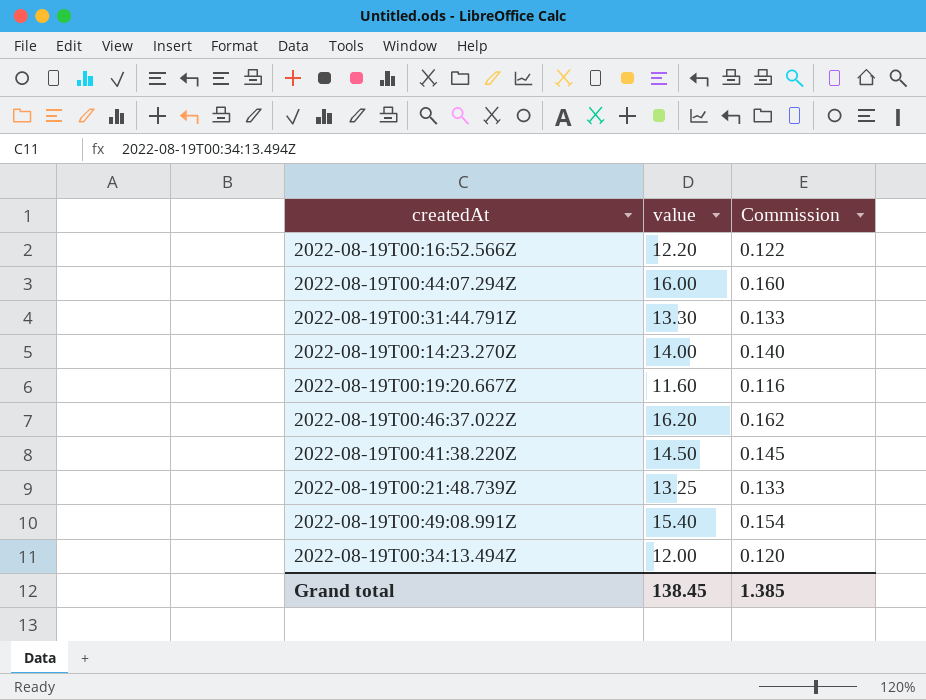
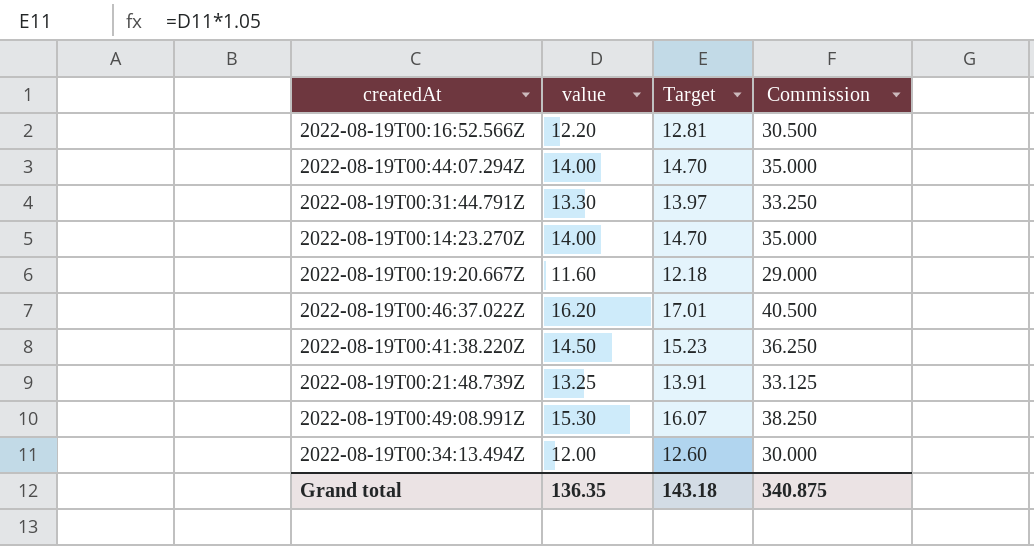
column Target | formula: none -> [value] * 1.05
column Commission | formula: [value] * 0.01 -> [value] * 2.5
2022-08-19T00:44:07.294Z | value: 16.00 -> 14.00
2022-08-19T00:49:08.991Z | value: 15.40 -> 15.30
Grand total | value: 138.45 -> 136.35
Grand total | Commission: 1.385 -> 340.875

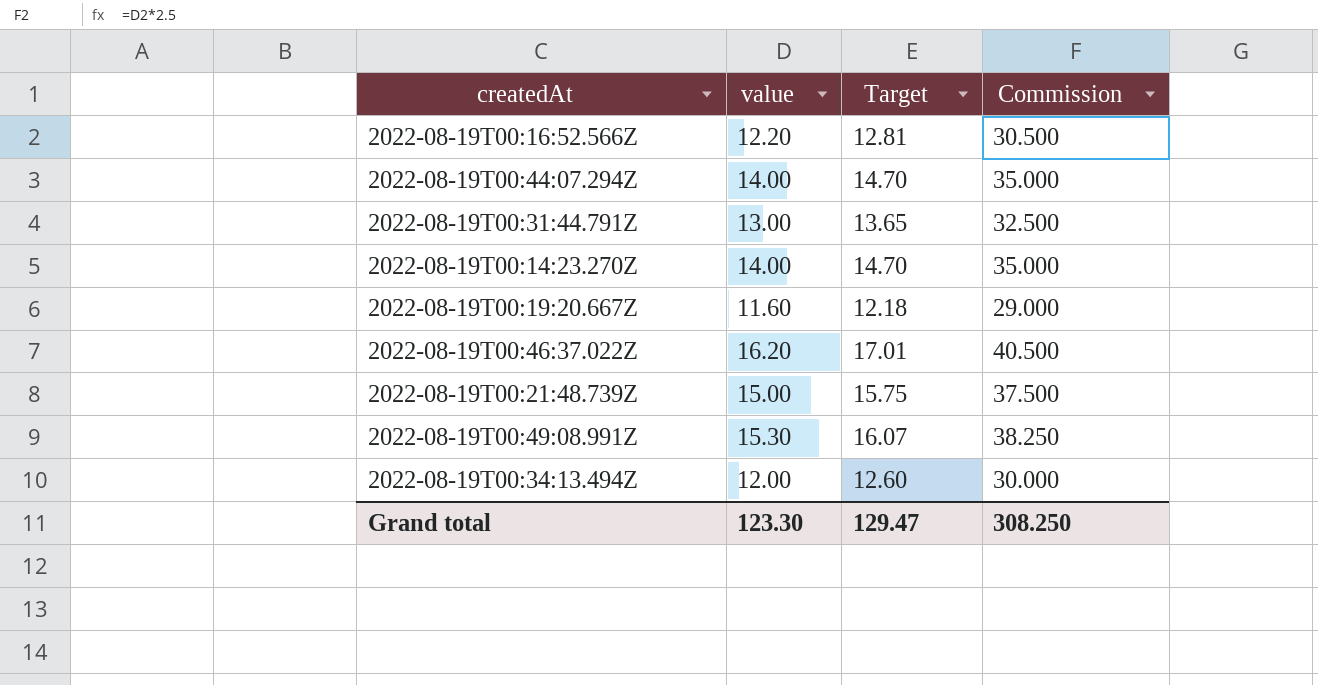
row 2022-08-19T00:41:38.220Z: 14.50 | 15.23 | 36.250 -> none
2022-08-19T00:31:44.791Z | value: 13.30 -> 13.00
2022-08-19T00:31:44.791Z | Target: 13.97 -> 13.65
2022-08-19T00:31:44.791Z | Commission: 33.250 -> 32.500
2022-08-19T00:21:48.739Z | value: 13.25 -> 15.00
2022-08-19T00:21:48.739Z | Target: 13.91 -> 15.75
2022-08-19T00:21:48.739Z | Commission: 33.125 -> 37.500
Grand total | value: 136.35 -> 123.30
Grand total | Target: 143.18 -> 129.47
Grand total | Commission: 340.875 -> 308.250

